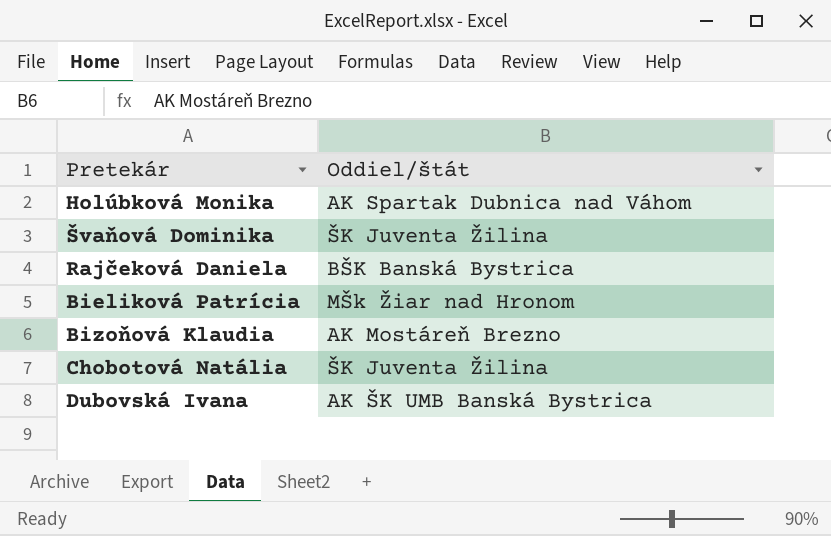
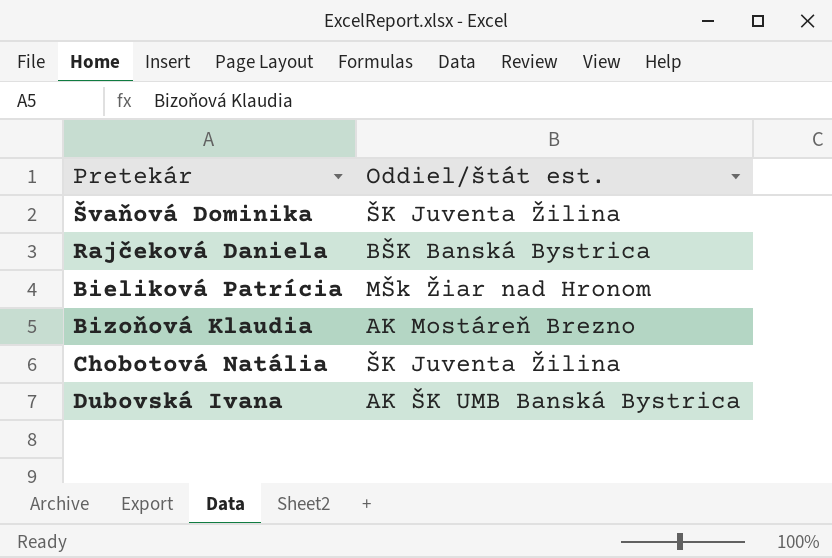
column name: Oddiel/štát -> Oddiel/štát est.
row Holúbková Monika: AK Spartak Dubnica nad Váhom -> none

